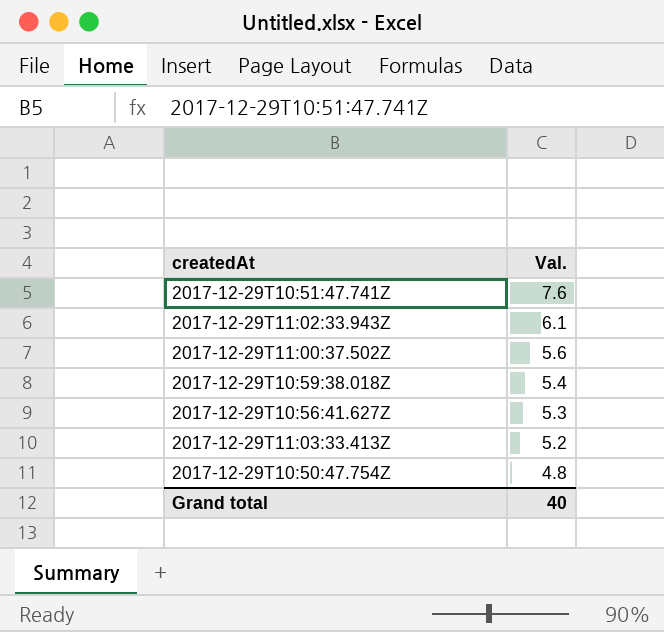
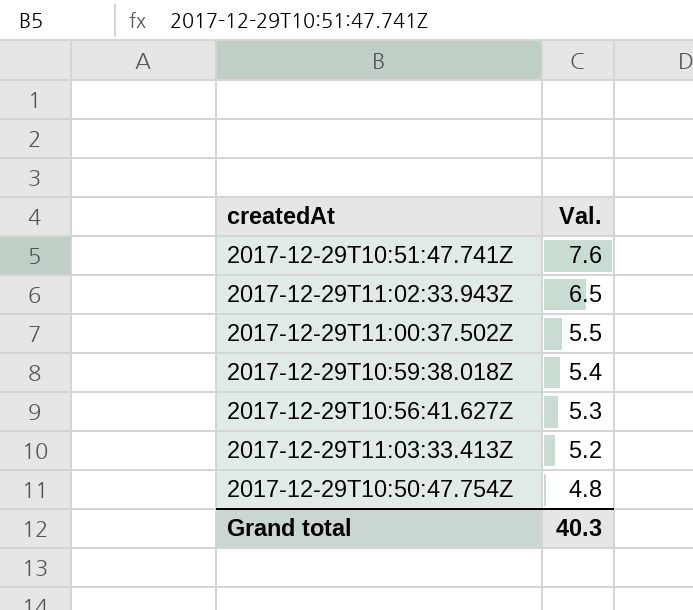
2017-12-29T11:02:33.943Z | Val.: 6.1 -> 6.5
2017-12-29T11:00:37.502Z | Val.: 5.6 -> 5.5
Grand total | Val.: 40 -> 40.3

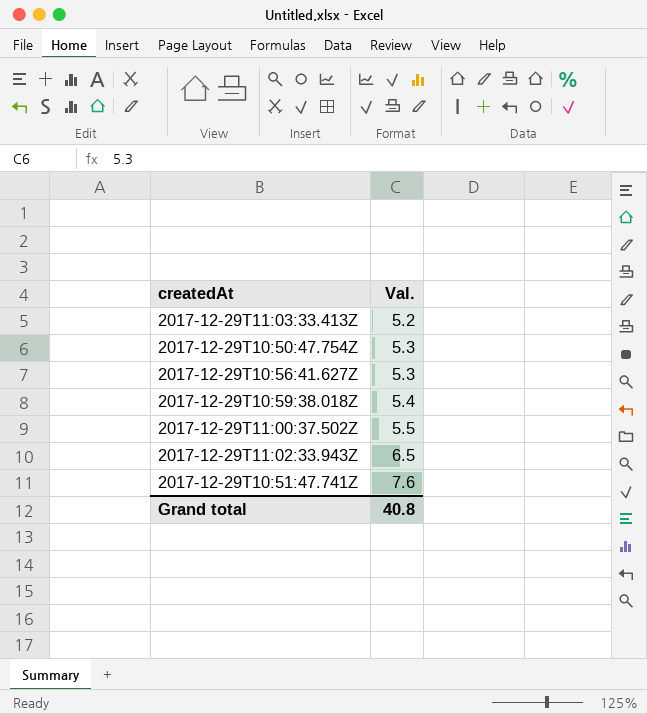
row order: Val. descending -> Val. ascending
2017-12-29T10:50:47.754Z | Val.: 4.8 -> 5.3
Grand total | Val.: 40.3 -> 40.8

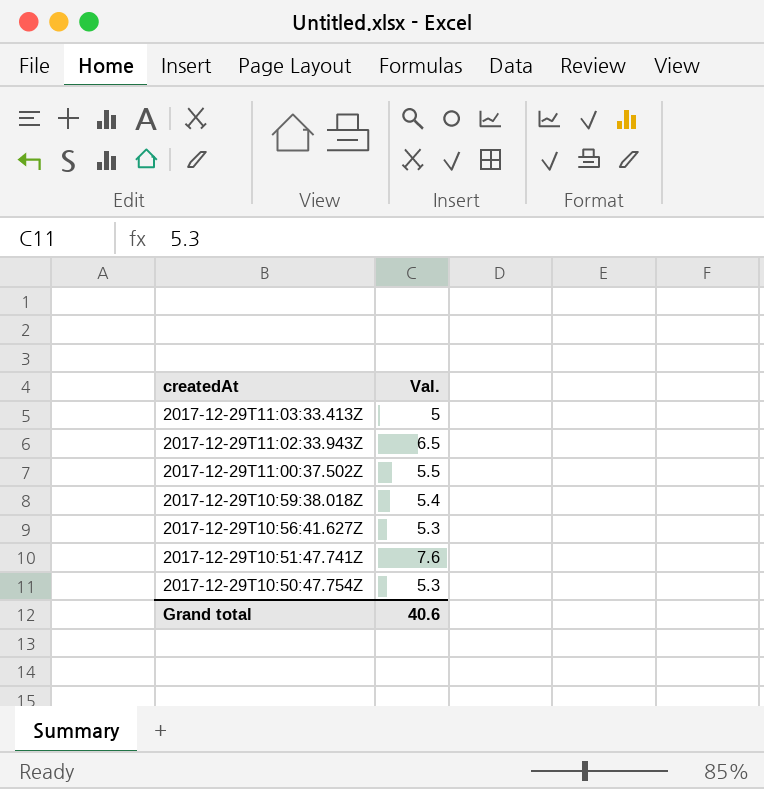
row order: Val. ascending -> createdAt descending
2017-12-29T11:03:33.413Z | Val.: 5.2 -> 5
Grand total | Val.: 40.8 -> 40.6

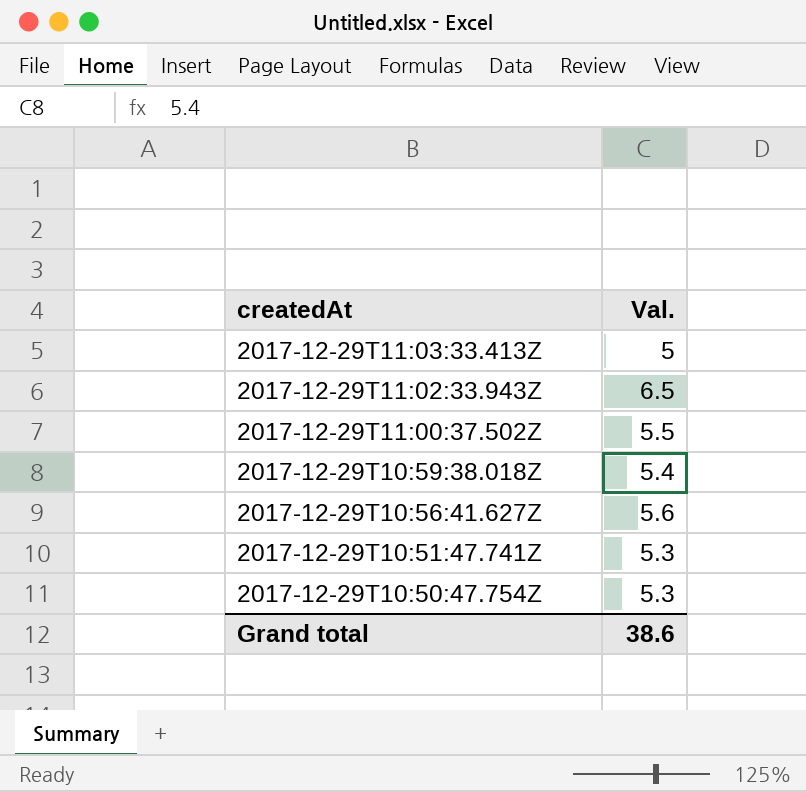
2017-12-29T10:56:41.627Z | Val.: 5.3 -> 5.6
2017-12-29T10:51:47.741Z | Val.: 7.6 -> 5.3
Grand total | Val.: 40.6 -> 38.6

